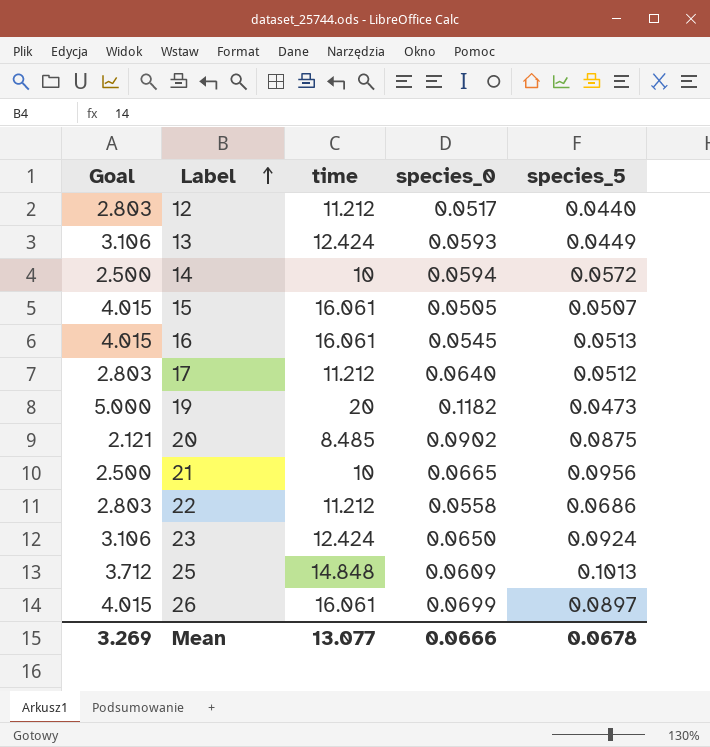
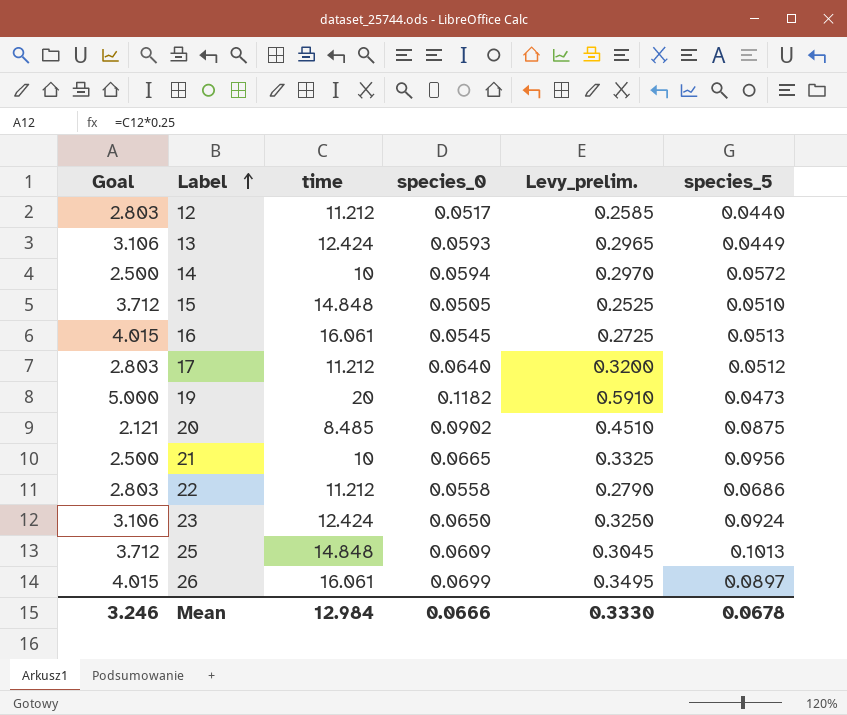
column Levy_prelim. | formula: none -> [species_0] * 5
15 | Goal: 4.015 -> 3.712
15 | time: 16.061 -> 14.848
15 | species_5: 0.0507 -> 0.0510
Mean | Goal: 3.269 -> 3.246
Mean | time: 13.077 -> 12.984

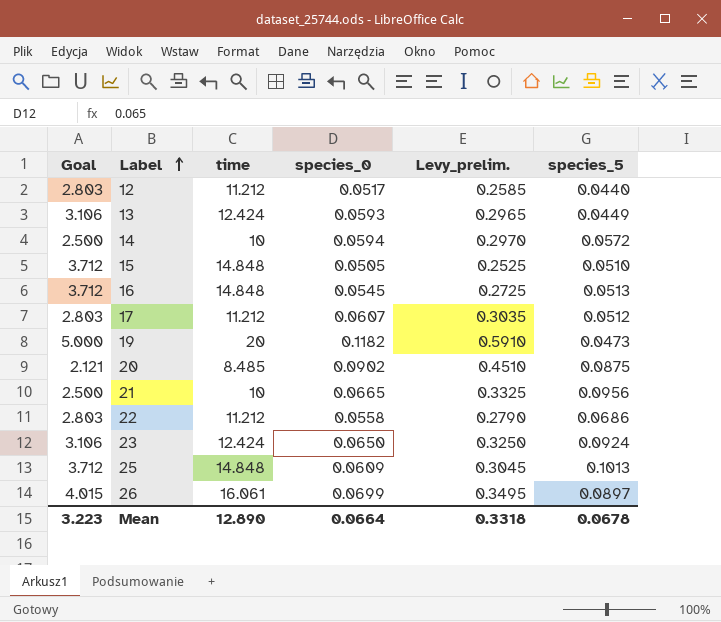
16 | Goal: 4.015 -> 3.712
16 | time: 16.061 -> 14.848
17 | species_0: 0.0640 -> 0.0607
17 | Levy_prelim.: 0.3200 -> 0.3035
Mean | Goal: 3.246 -> 3.223
Mean | time: 12.984 -> 12.890
Mean | species_0: 0.0666 -> 0.0664
Mean | Levy_prelim.: 0.3330 -> 0.3318

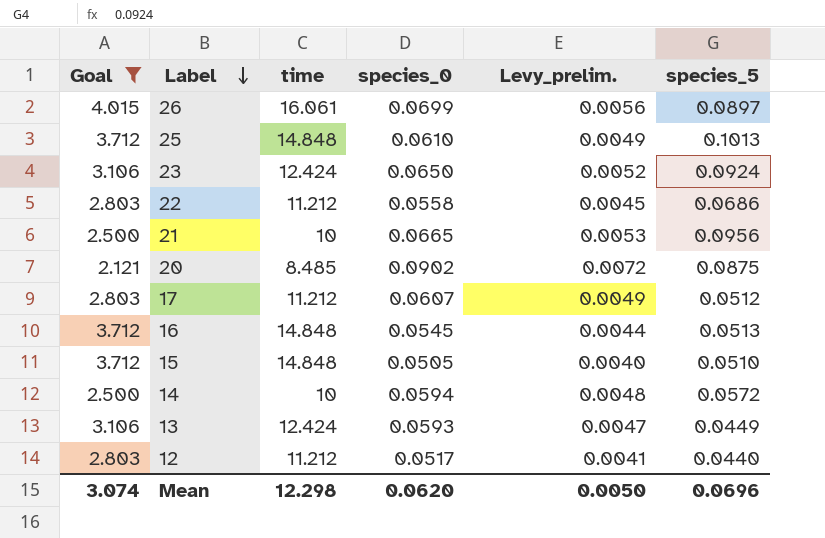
filter: none -> Goal != 5.000
row order: Label ascending -> Label descending
column Levy_prelim. | formula: [species_0] * 5 -> [species_0] * 0.08
25 | species_0: 0.0609 -> 0.0610
Mean | Goal: 3.223 -> 3.074
Mean | time: 12.890 -> 12.298
Mean | species_0: 0.0664 -> 0.0620
Mean | Levy_prelim.: 0.3318 -> 0.0050
Mean | species_5: 0.0678 -> 0.0696

